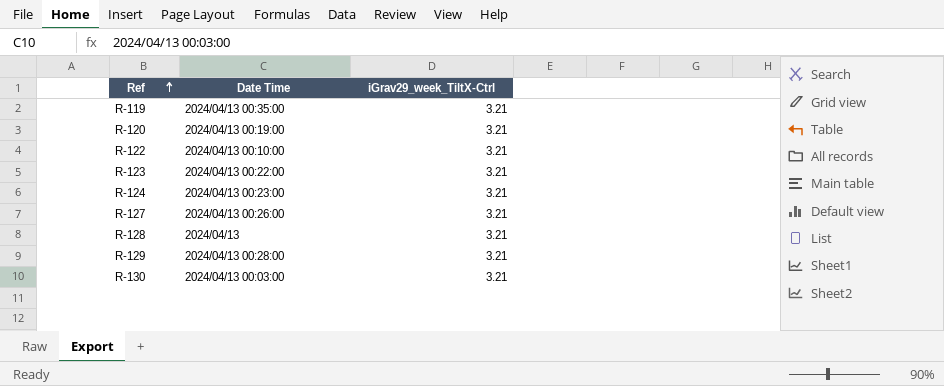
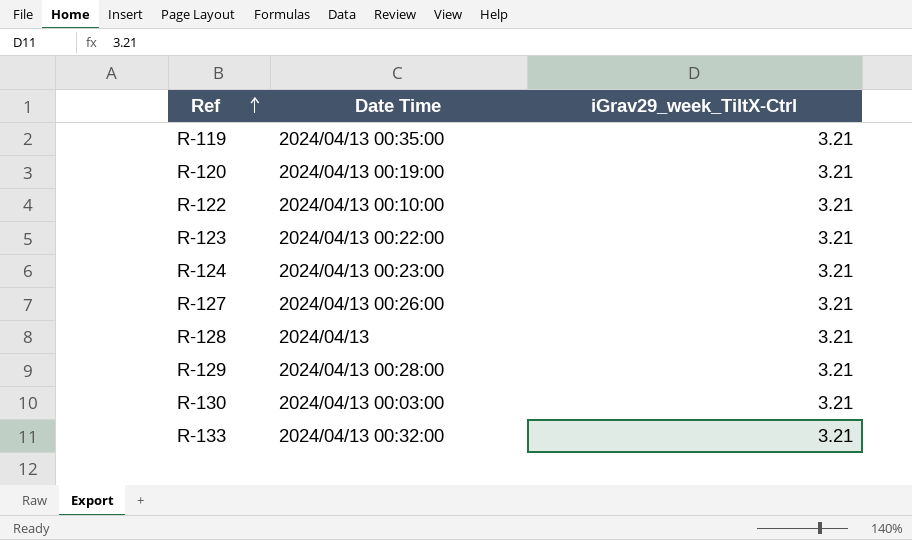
row R-133: none -> 2024/04/13 00:32:00 | 3.21

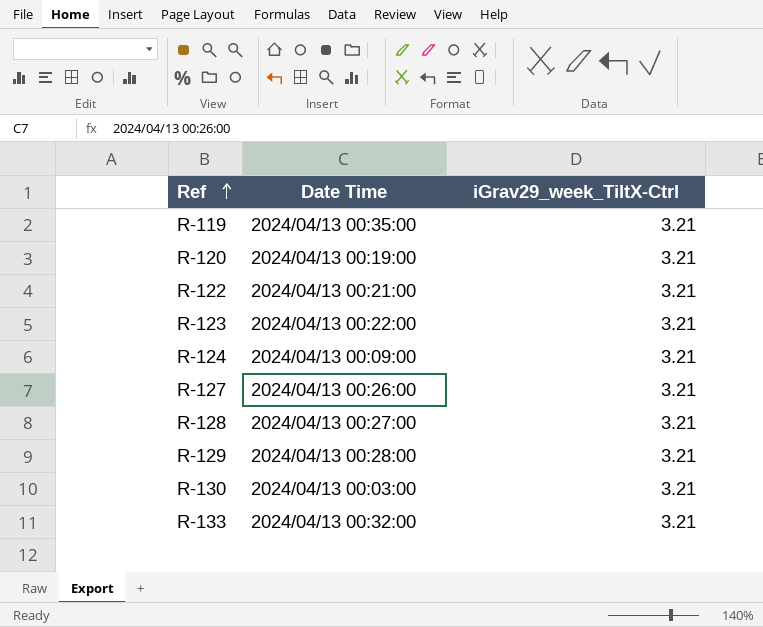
R-122 | Date Time: 2024/04/13 00:10:00 -> 2024/04/13 00:21:00
R-124 | Date Time: 2024/04/13 00:23:00 -> 2024/04/13 00:09:00
R-128 | Date Time: 2024/04/13 -> 2024/04/13 00:27:00

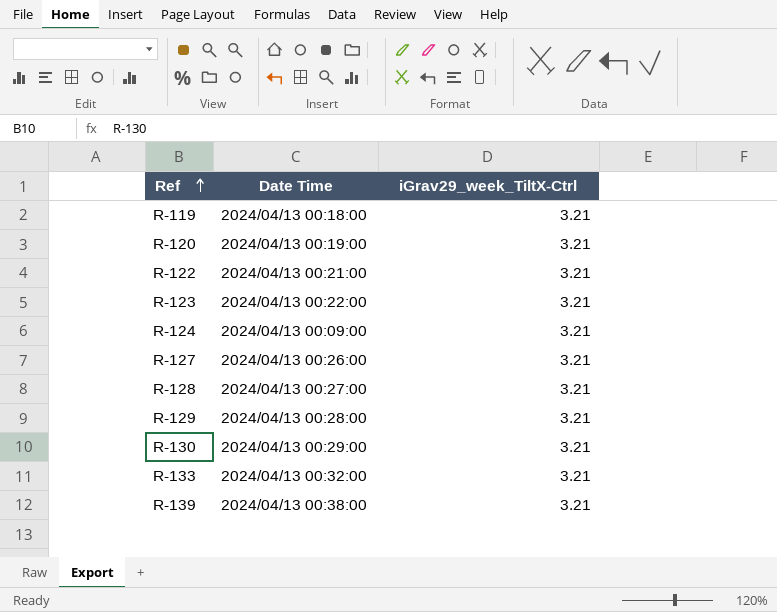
R-119 | Date Time: 2024/04/13 00:35:00 -> 2024/04/13 00:18:00
R-130 | Date Time: 2024/04/13 00:03:00 -> 2024/04/13 00:29:00
row R-139: none -> 2024/04/13 00:38:00 | 3.21

